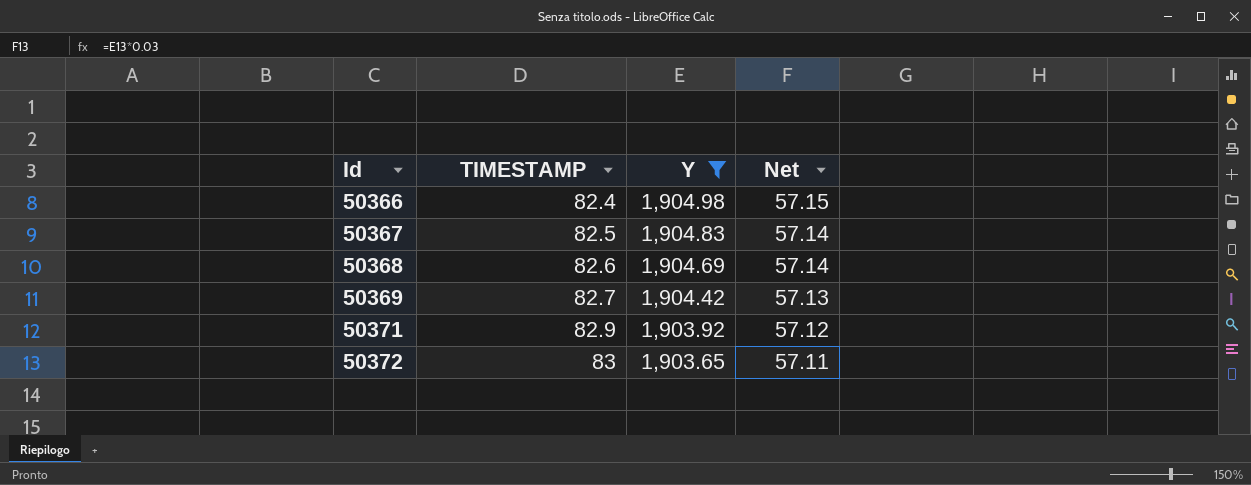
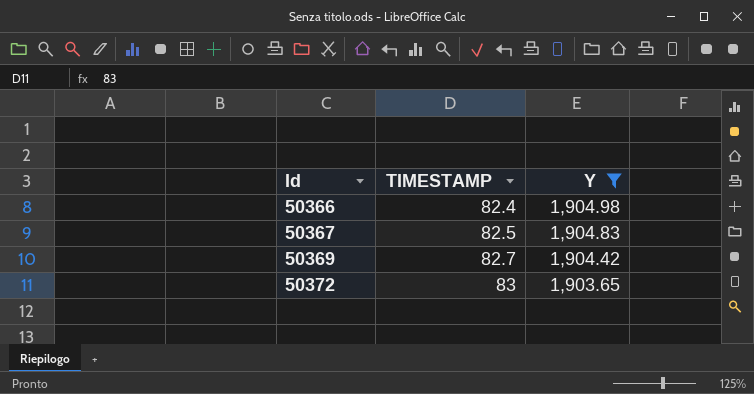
column Net | formula: [Y] * 0.03 -> none
row 50368: 82.6 | 1,904.69 | 57.14 -> none
row 50371: 82.9 | 1,903.92 | 57.12 -> none

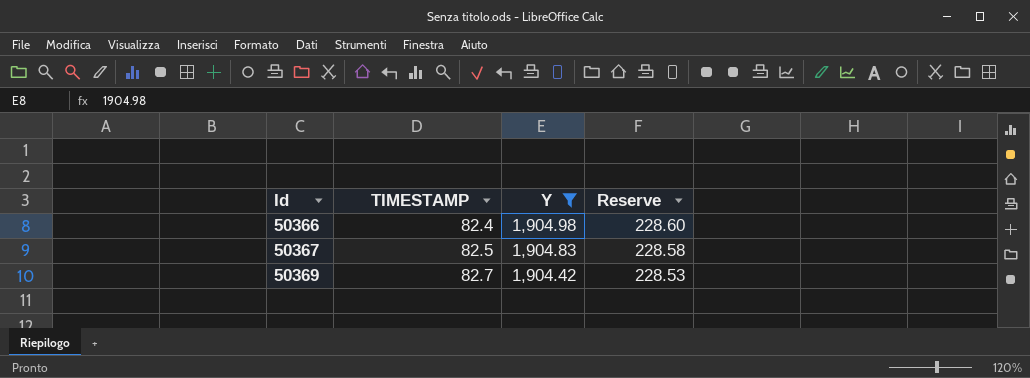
column Reserve | formula: none -> [Y] * 0.12
row 50372: 83 | 1,903.65 -> none

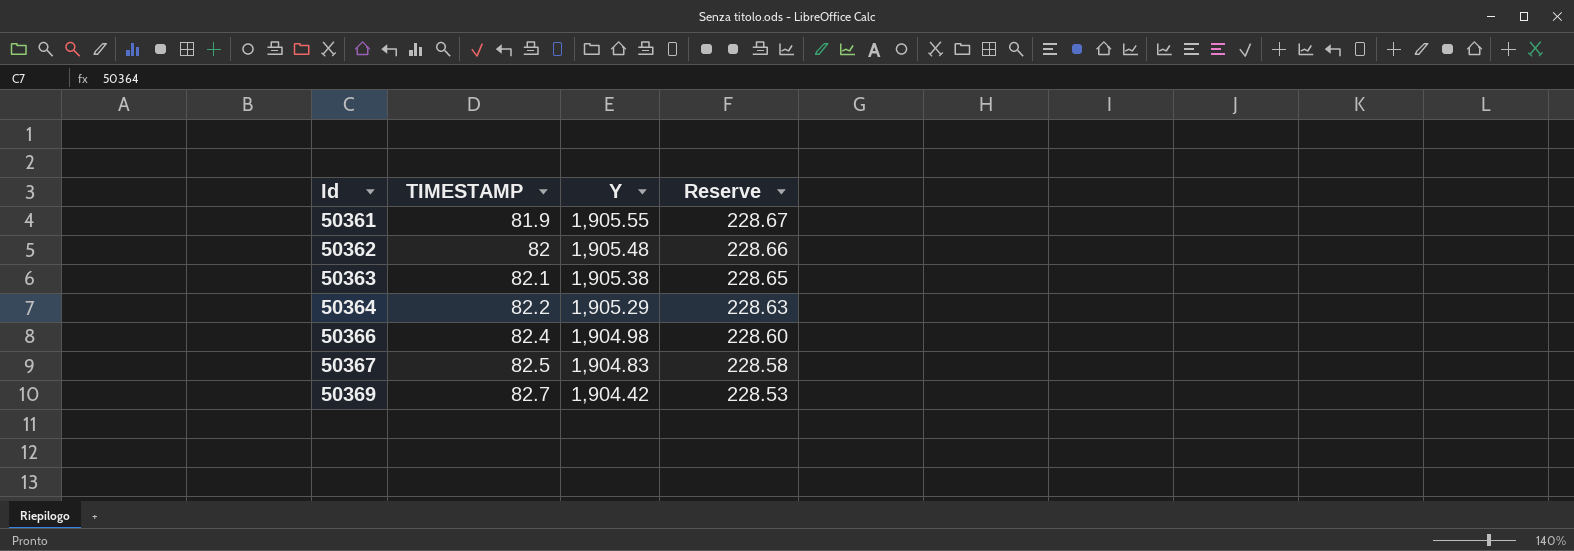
filter: Y <= 1,904.98 -> none

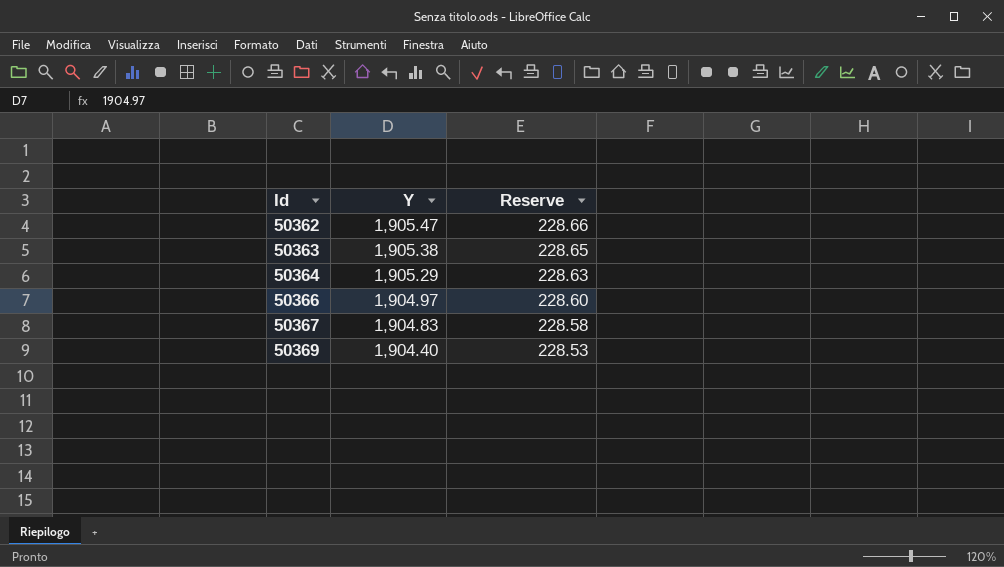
column TIMESTAMP | position: 2 -> none
row 50361: 81.9 | 1,905.55 | 228.67 -> none
50362 | Y: 1,905.48 -> 1,905.47
50366 | Y: 1,904.98 -> 1,904.97
50369 | Y: 1,904.42 -> 1,904.40

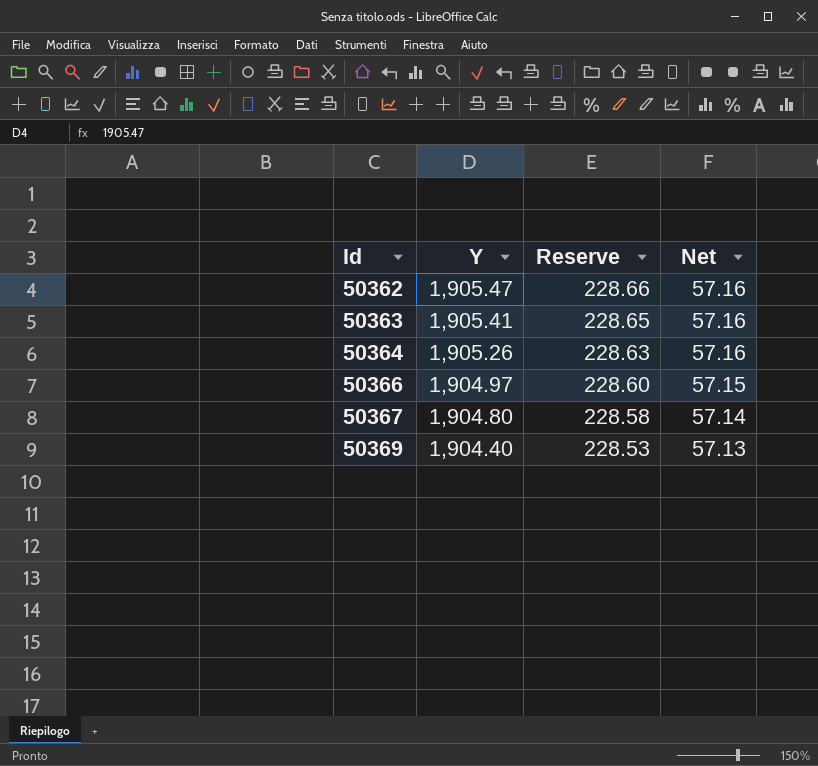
column Net | formula: none -> [Y] * 0.03
50363 | Y: 1,905.38 -> 1,905.41
50364 | Y: 1,905.29 -> 1,905.26
50367 | Y: 1,904.83 -> 1,904.80

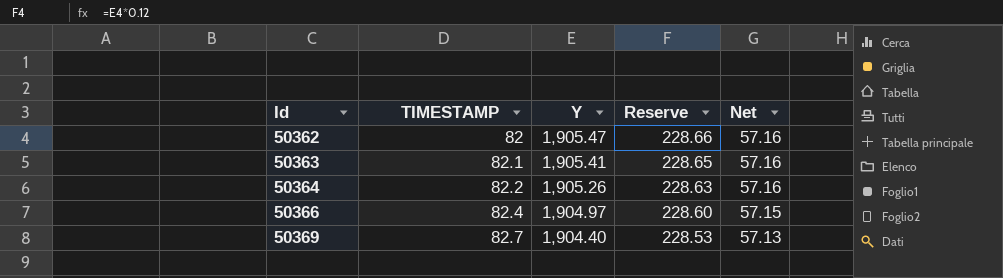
column TIMESTAMP | position: none -> 2
row 50367: 1,904.80 | 228.58 | 57.14 -> none

